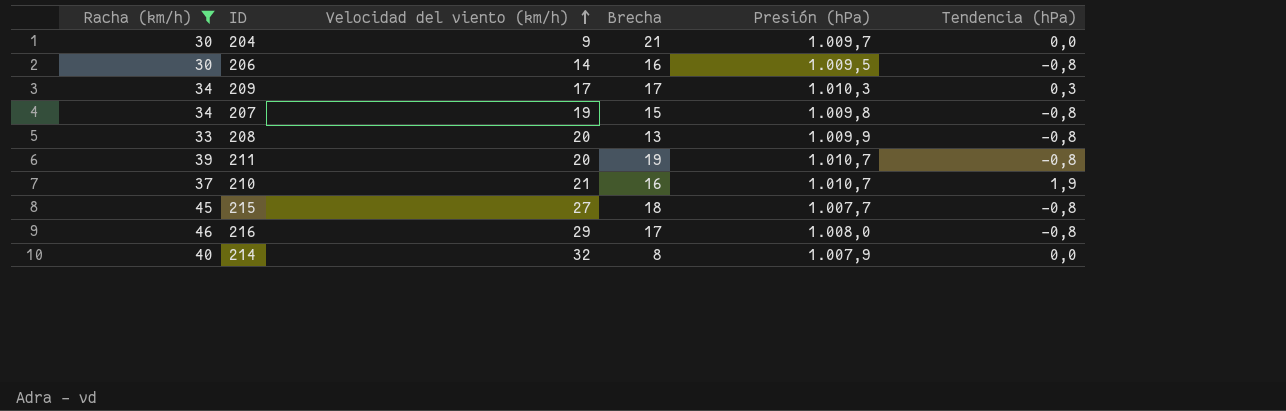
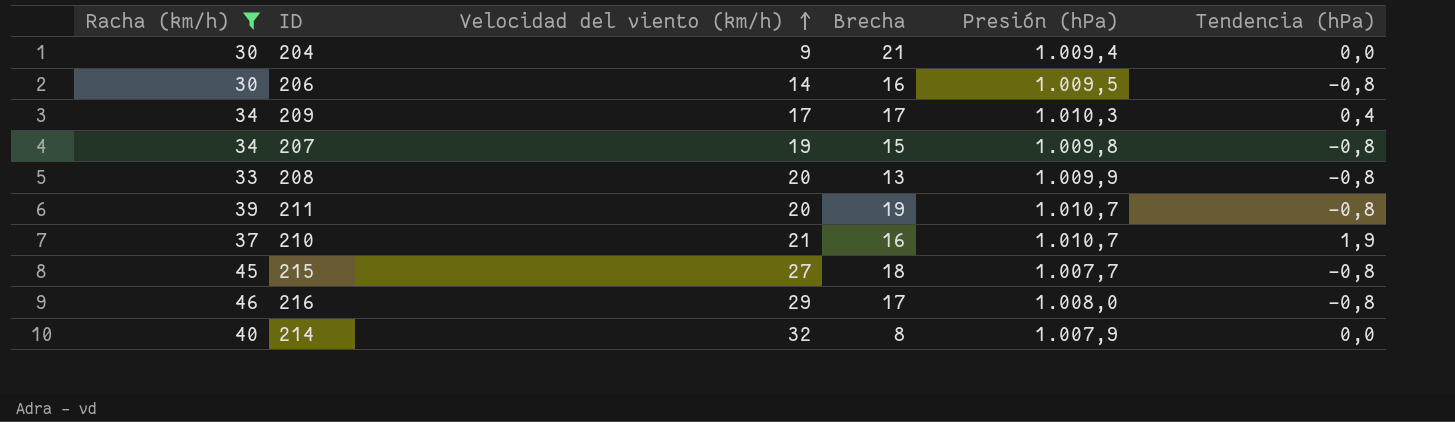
204 | Presión (hPa): 1.009,7 -> 1.009,4
209 | Tendencia (hPa): 0,3 -> 0,4

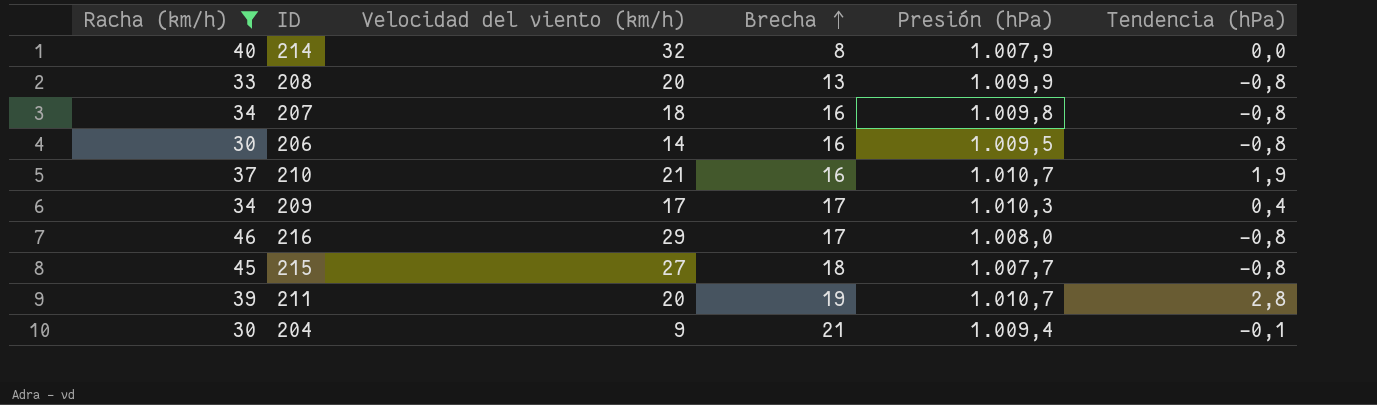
row order: Velocidad del viento (km/h) ascending -> Brecha ascending
207 | Velocidad del viento (km/h): 19 -> 18
207 | Brecha: 15 -> 16
211 | Tendencia (hPa): -0,8 -> 2,8
204 | Tendencia (hPa): 0,0 -> -0,1

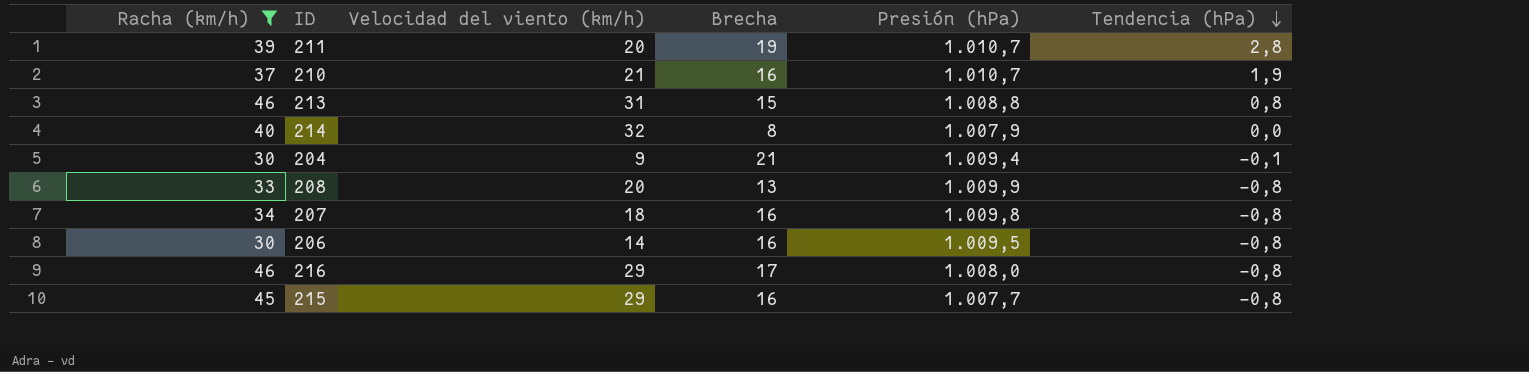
row order: Brecha ascending -> Tendencia (hPa) descending
row 209: 34 | 17 | 17 | 1.010,3 | 0,4 -> none
row 213: none -> 46 | 31 | 15 | 1.008,8 | 0,8
215 | Velocidad del viento (km/h): 27 -> 29
215 | Brecha: 18 -> 16

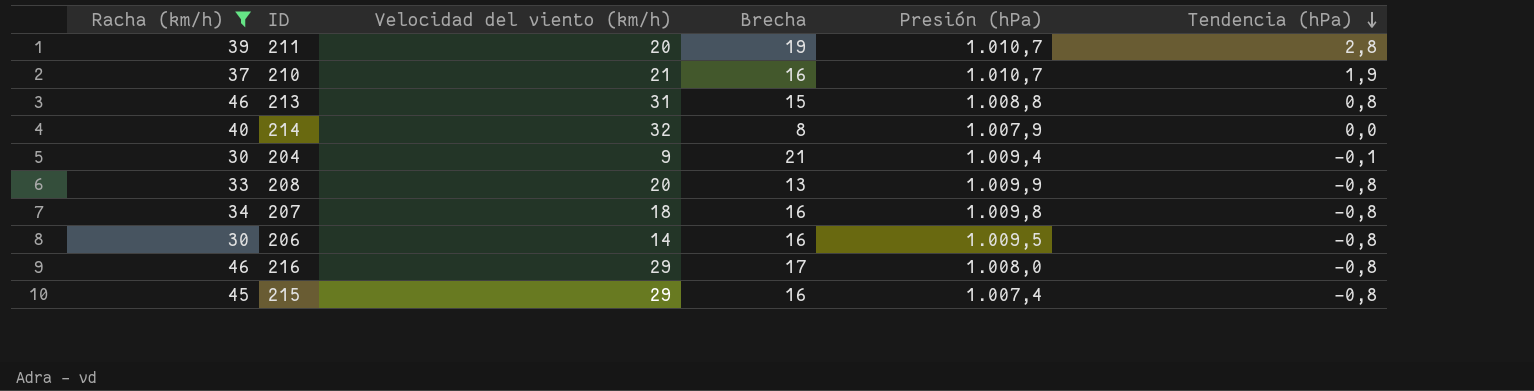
215 | Presión (hPa): 1.007,7 -> 1.007,4

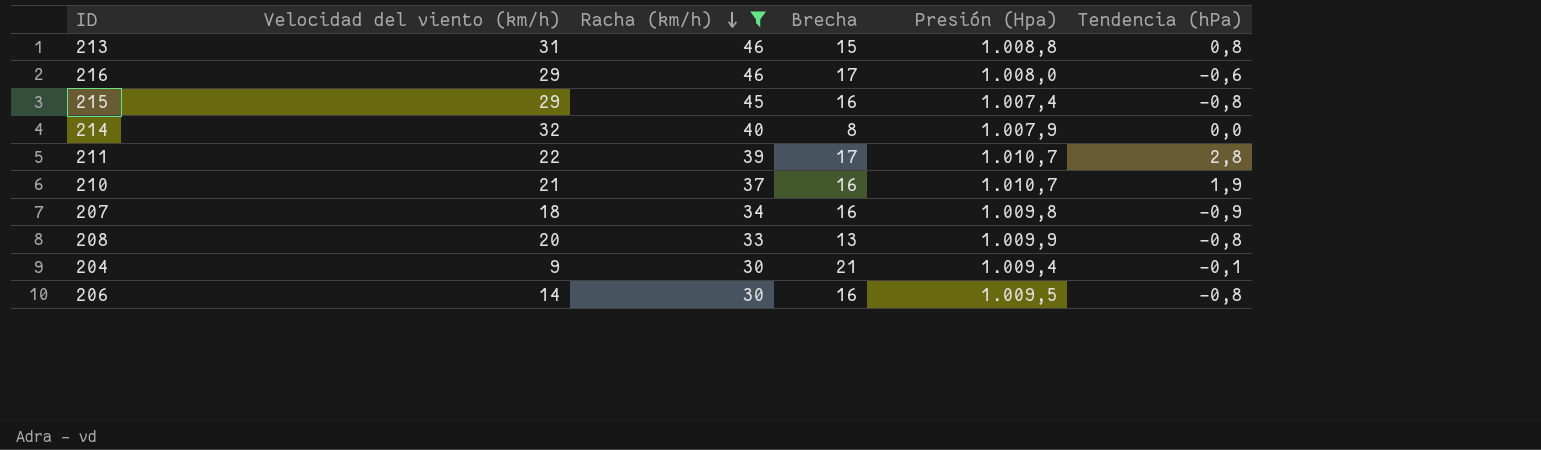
row order: Tendencia (hPa) descending -> Racha (km/h) descending
column Racha (km/h) | position: 1 -> 3
column name: Presión (hPa) -> Presión (Hpa)
216 | Tendencia (hPa): -0,8 -> -0,6
211 | Velocidad del viento (km/h): 20 -> 22
211 | Brecha: 19 -> 17
207 | Tendencia (hPa): -0,8 -> -0,9

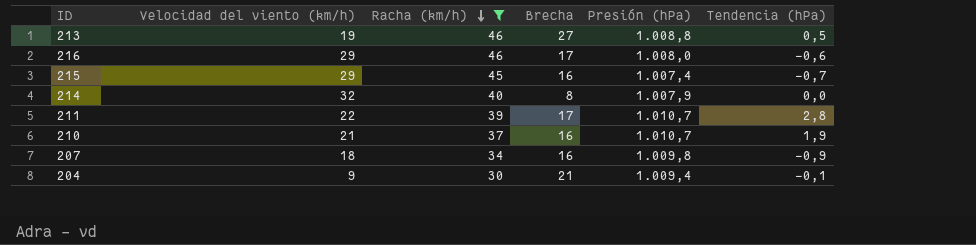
column name: Presión (Hpa) -> Presión (hPa)
row 208: 20 | 33 | 13 | 1.009,9 | -0,8 -> none
row 206: 14 | 30 | 16 | 1.009,5 | -0,8 -> none
213 | Velocidad del viento (km/h): 31 -> 19
213 | Brecha: 15 -> 27
213 | Tendencia (hPa): 0,8 -> 0,5
215 | Tendencia (hPa): -0,8 -> -0,7

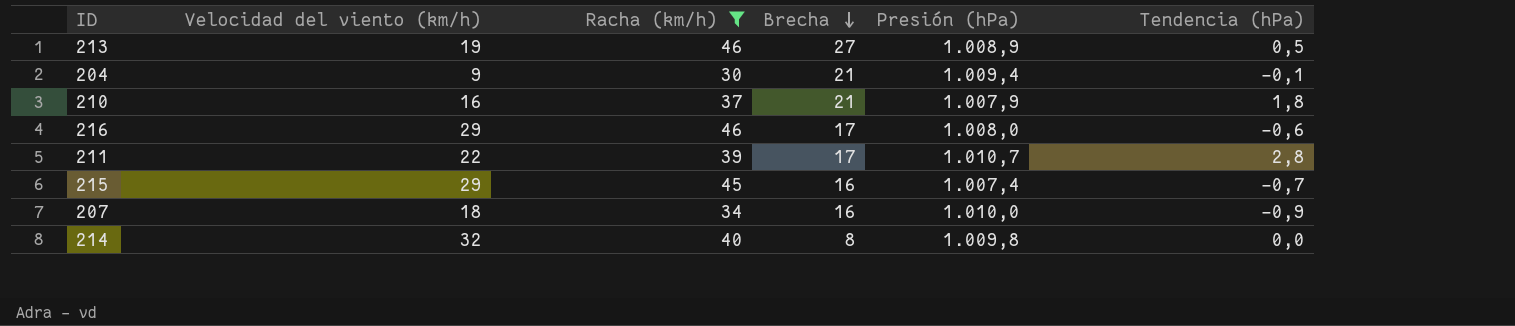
row order: Racha (km/h) descending -> Brecha descending
213 | Presión (hPa): 1.008,8 -> 1.008,9
210 | Velocidad del viento (km/h): 21 -> 16
210 | Brecha: 16 -> 21
210 | Presión (hPa): 1.010,7 -> 1.007,9
210 | Tendencia (hPa): 1,9 -> 1,8
207 | Presión (hPa): 1.009,8 -> 1.010,0
214 | Presión (hPa): 1.007,9 -> 1.009,8

